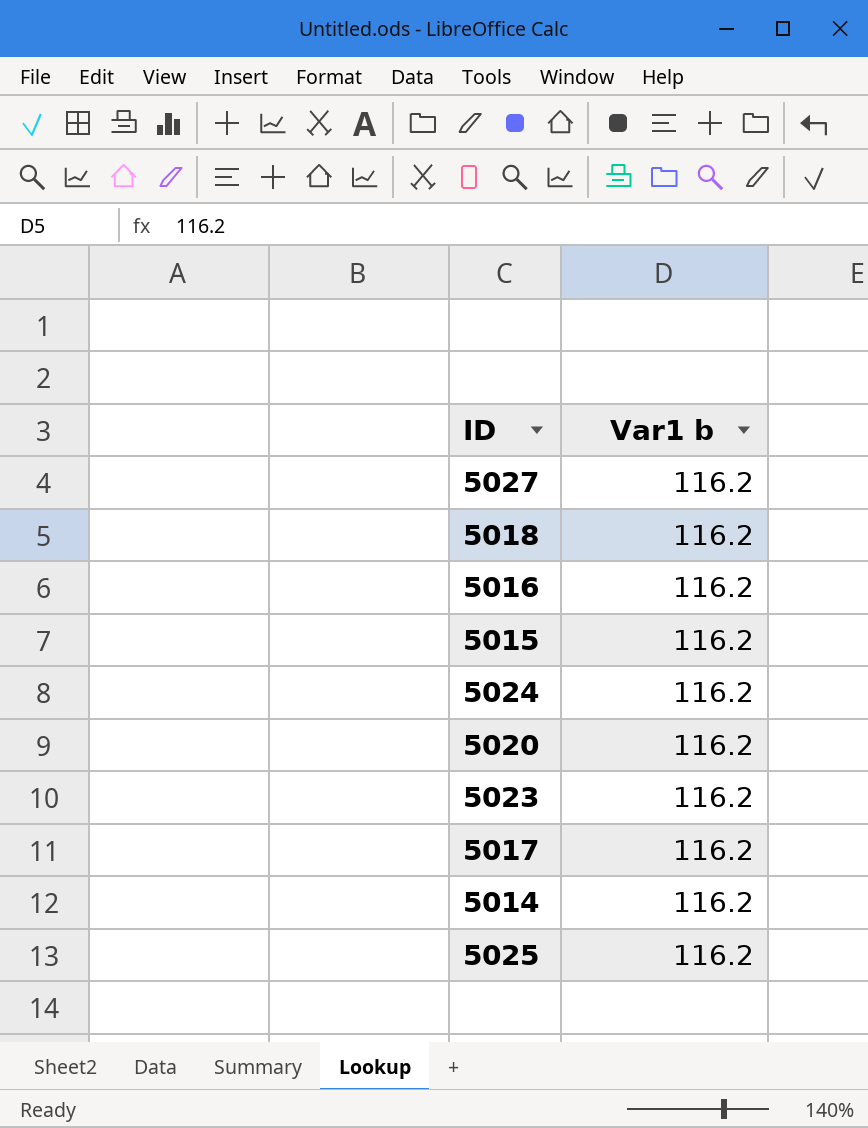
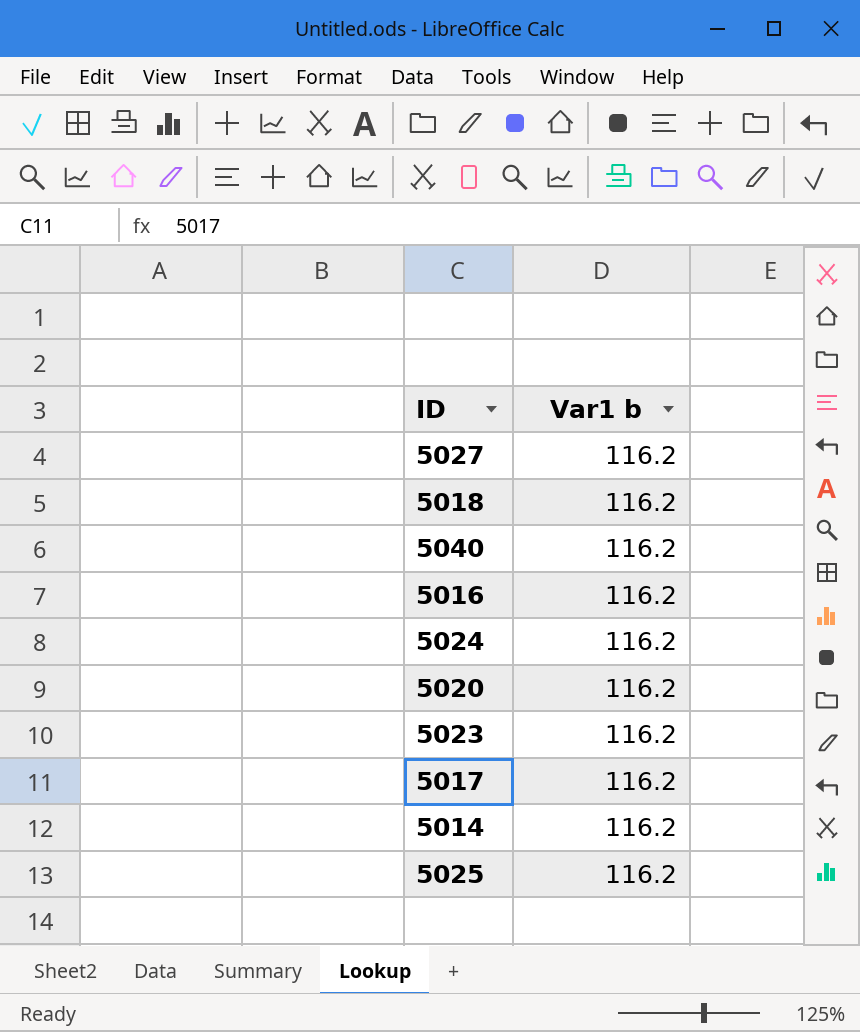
row 5015: 116.2 -> none
row 5040: none -> 116.2

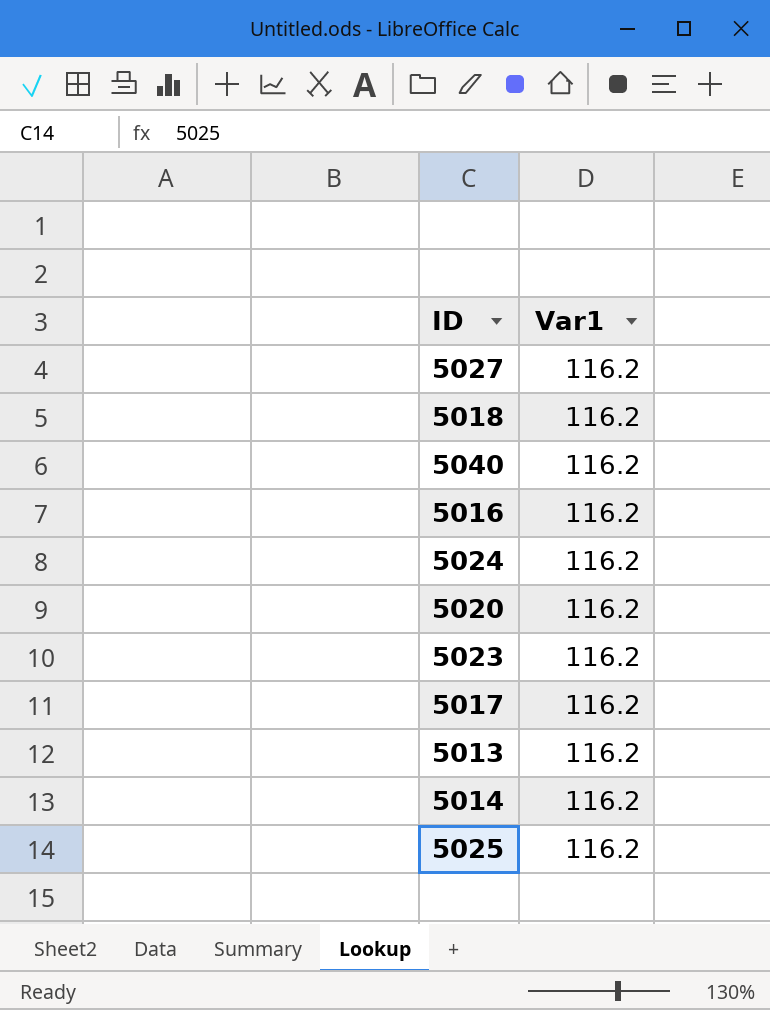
column name: Var1 b -> Var1
row 5013: none -> 116.2

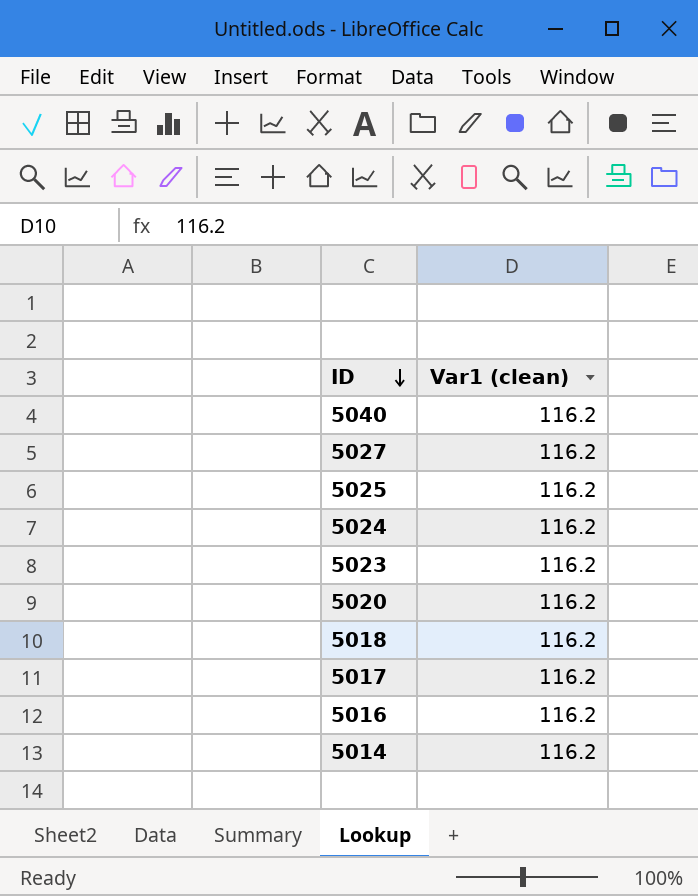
row order: none -> ID descending
column name: Var1 -> Var1 (clean)
row 5013: 116.2 -> none

